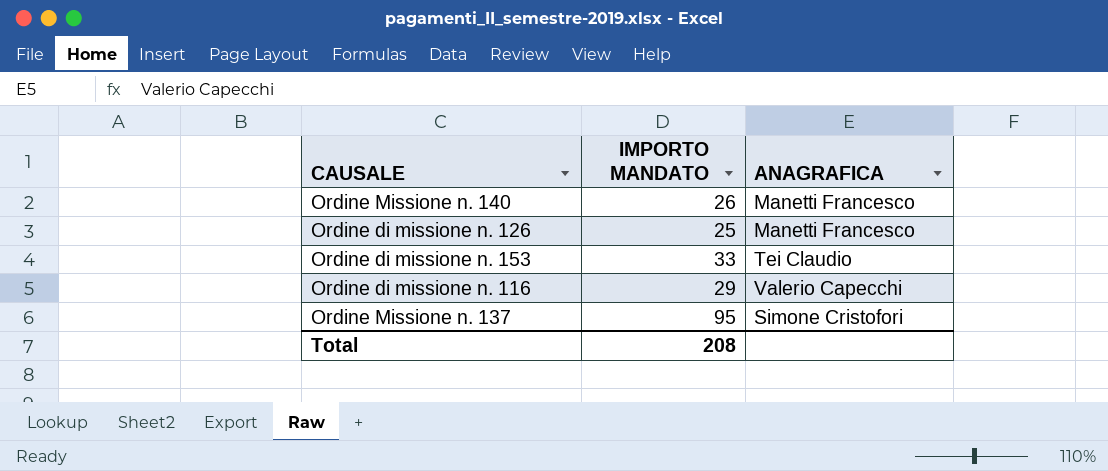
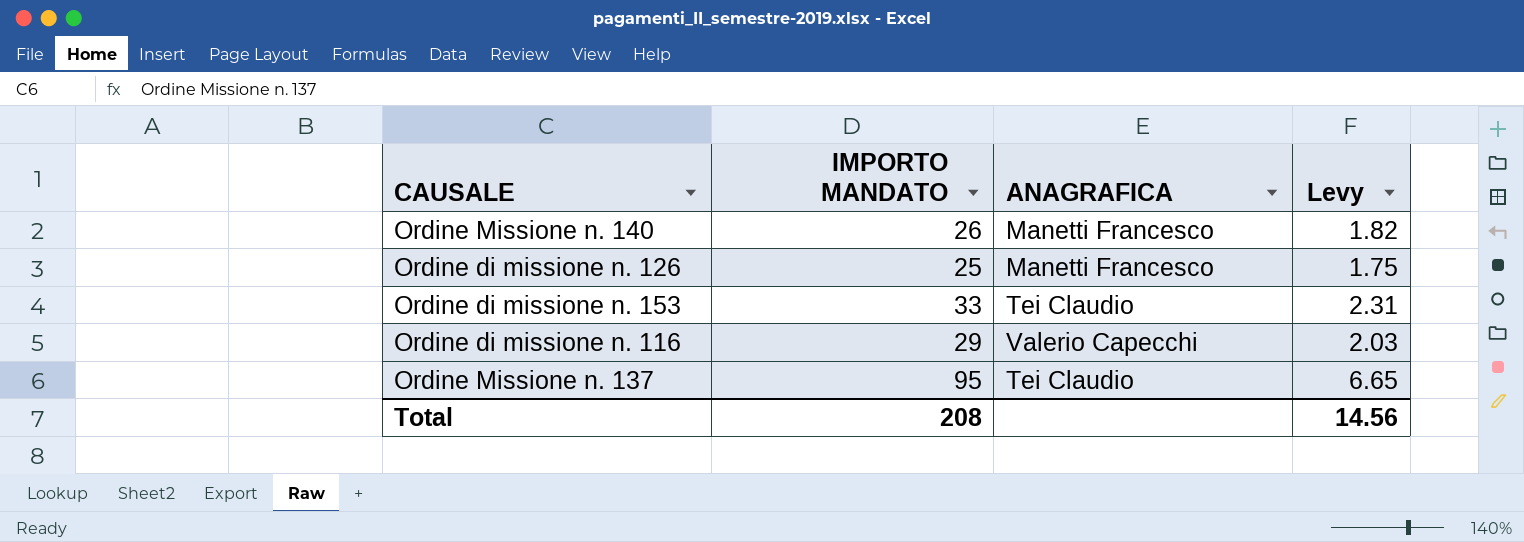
column Levy | formula: none -> [IMPORTO MANDATO] * 0.07
Ordine Missione n. 137 | ANAGRAFICA: Simone Cristofori -> Tei Claudio

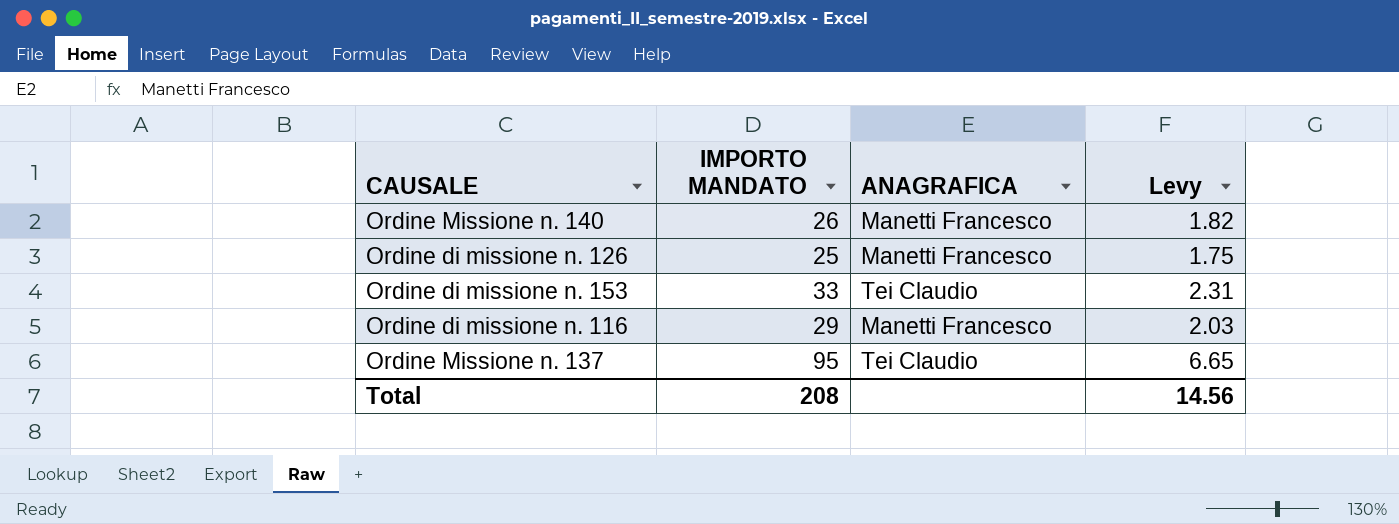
Ordine di missione n. 116 | ANAGRAFICA: Valerio Capecchi -> Manetti Francesco

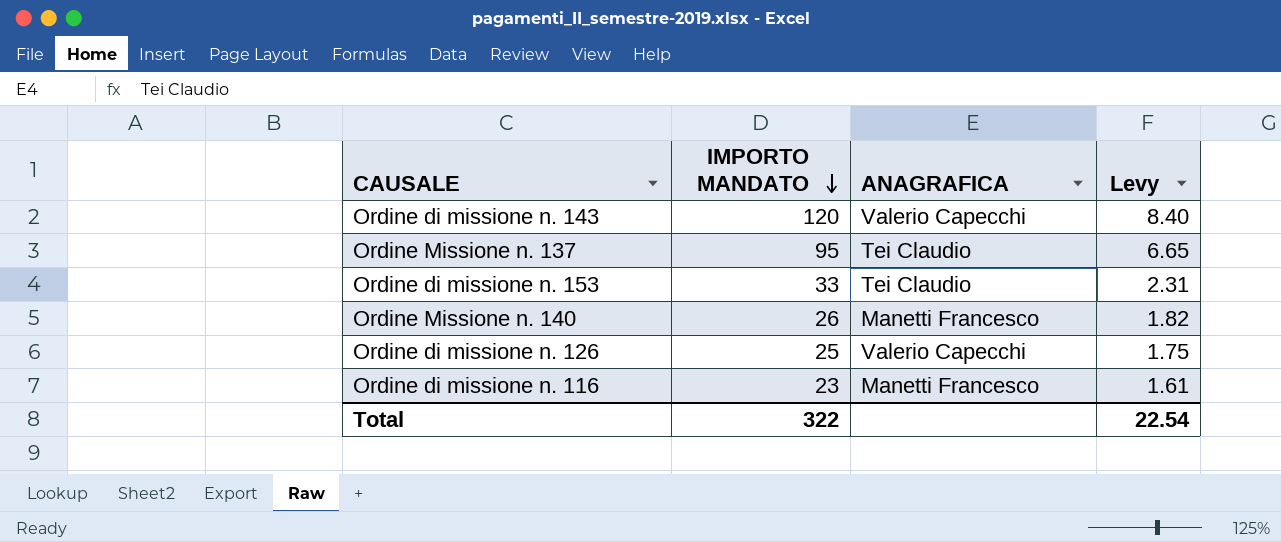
row order: none -> IMPORTO MANDATO descending
row Ordine di missione n. 143: none -> 120 | Valerio Capecchi | 8.40
Ordine di missione n. 126 | ANAGRAFICA: Manetti Francesco -> Valerio Capecchi
Ordine di missione n. 116 | IMPORTO MANDATO: 29 -> 23
Ordine di missione n. 116 | Levy: 2.03 -> 1.61
Total | IMPORTO MANDATO: 208 -> 322
Total | Levy: 14.56 -> 22.54

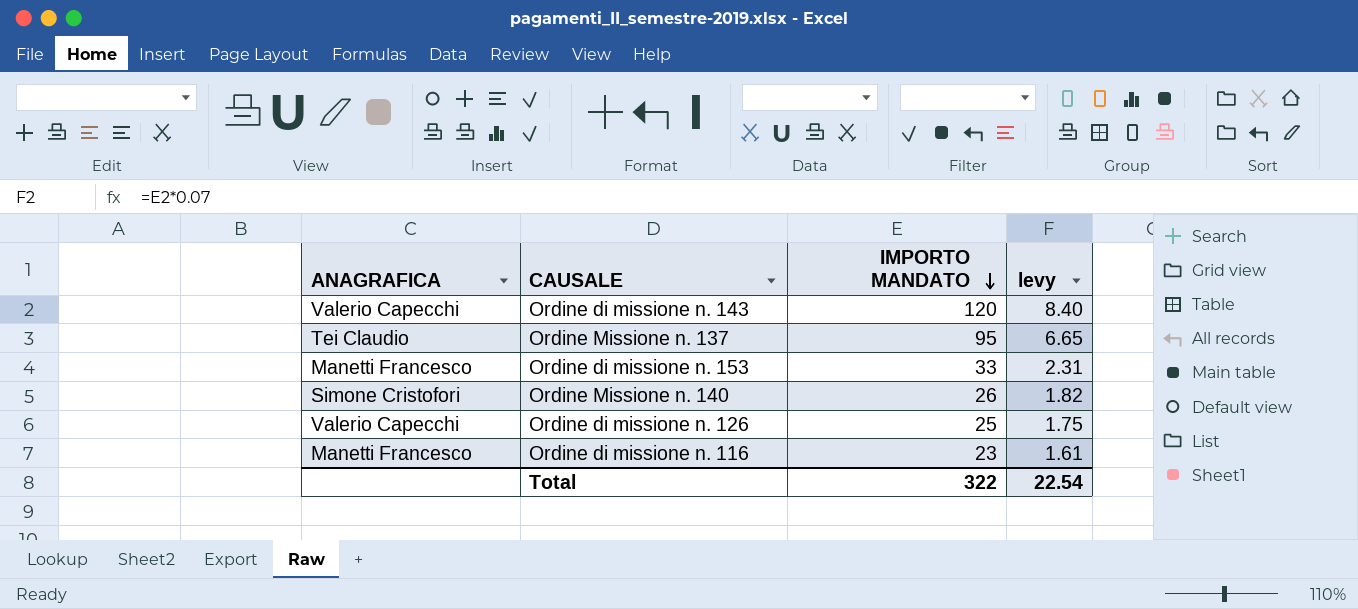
column ANAGRAFICA | position: 3 -> 1
column name: Levy -> levy
Ordine di missione n. 153 | ANAGRAFICA: Tei Claudio -> Manetti Francesco
Ordine Missione n. 140 | ANAGRAFICA: Manetti Francesco -> Simone Cristofori

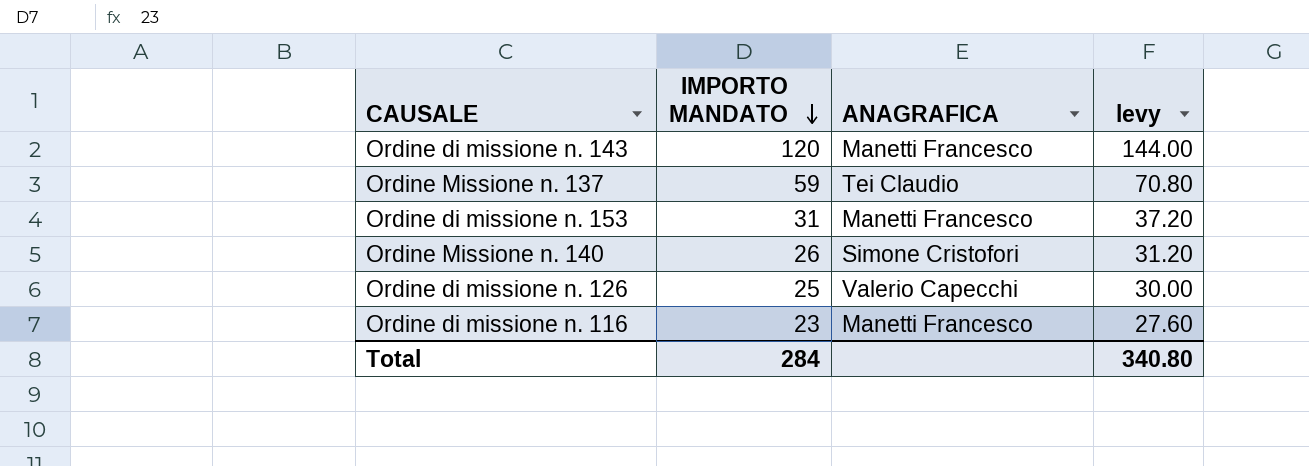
column ANAGRAFICA | position: 1 -> 3
column levy | formula: [IMPORTO MANDATO] * 0.07 -> [IMPORTO MANDATO] * 1.2
Ordine di missione n. 143 | ANAGRAFICA: Valerio Capecchi -> Manetti Francesco
Ordine Missione n. 137 | IMPORTO MANDATO: 95 -> 59
Ordine di missione n. 153 | IMPORTO MANDATO: 33 -> 31
Total | IMPORTO MANDATO: 322 -> 284
Total | levy: 22.54 -> 340.80

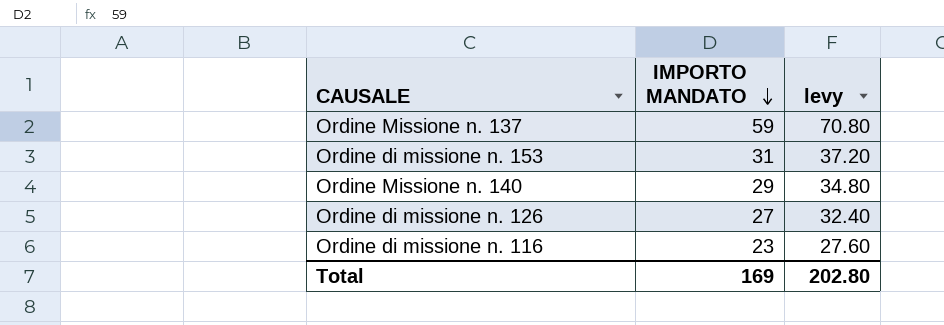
column ANAGRAFICA | position: 3 -> none
row Ordine di missione n. 143: 120 | Manetti Francesco | 144.00 -> none
Ordine Missione n. 140 | IMPORTO MANDATO: 26 -> 29
Ordine Missione n. 140 | levy: 31.20 -> 34.80
Ordine di missione n. 126 | IMPORTO MANDATO: 25 -> 27
Ordine di missione n. 126 | levy: 30.00 -> 32.40
Total | IMPORTO MANDATO: 284 -> 169
Total | levy: 340.80 -> 202.80

